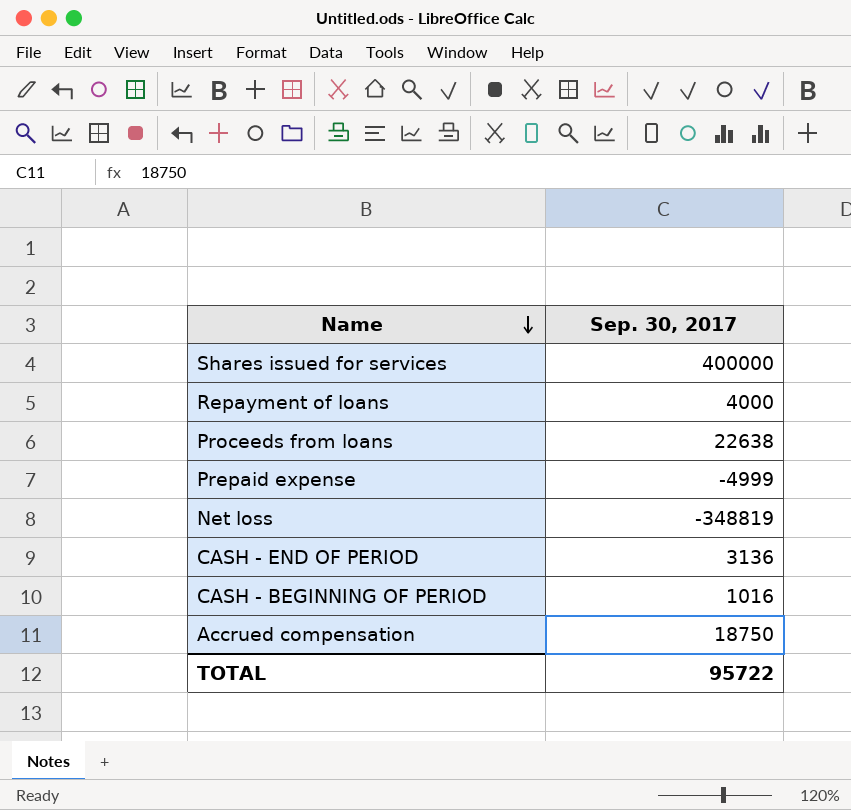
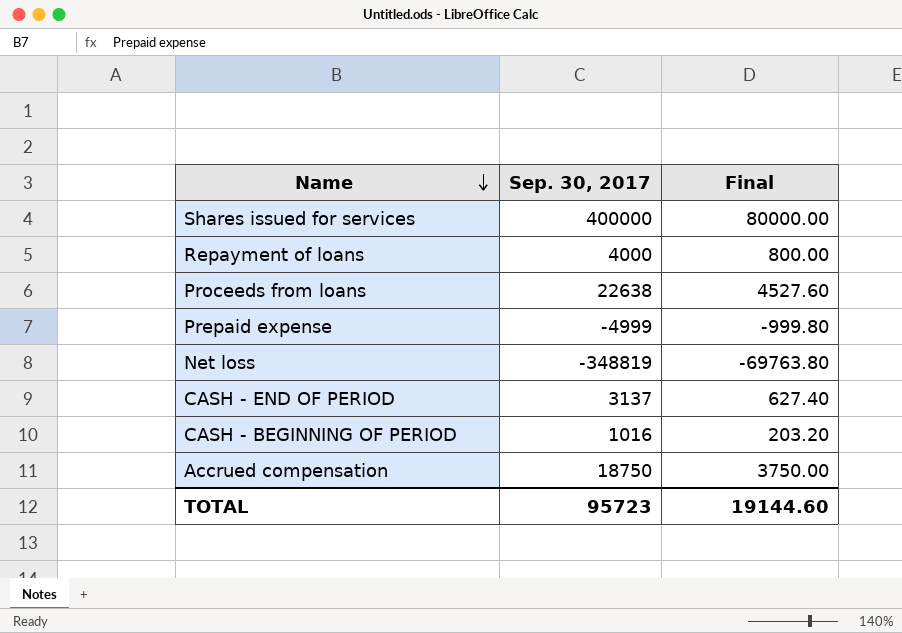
column Final | formula: none -> [Sep. 30, 2017] * 0.2
CASH - END OF PERIOD | Sep. 30, 2017: 3136 -> 3137
TOTAL | Sep. 30, 2017: 95722 -> 95723

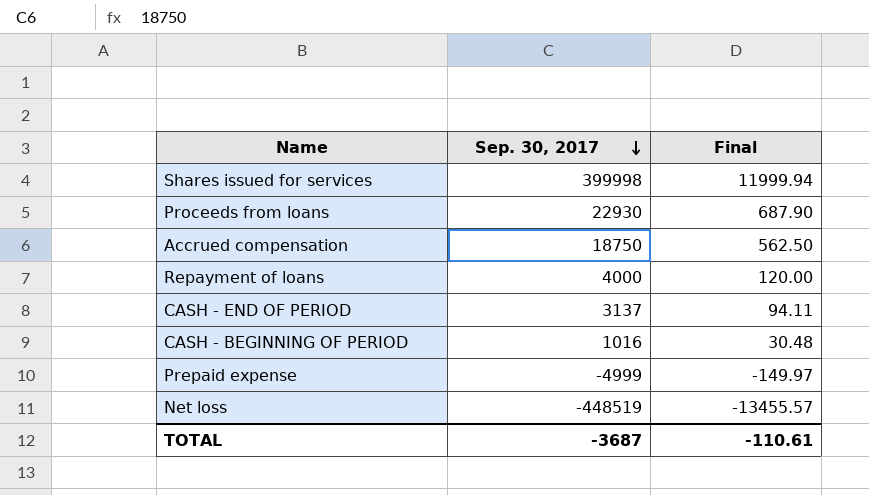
row order: Name descending -> Sep. 30, 2017 descending
column Final | formula: [Sep. 30, 2017] * 0.2 -> [Sep. 30, 2017] * 0.03
Shares issued for services | Sep. 30, 2017: 400000 -> 399998
Proceeds from loans | Sep. 30, 2017: 22638 -> 22930
Net loss | Sep. 30, 2017: -348819 -> -448519
TOTAL | Sep. 30, 2017: 95723 -> -3687
TOTAL | Final: 19144.60 -> -110.61

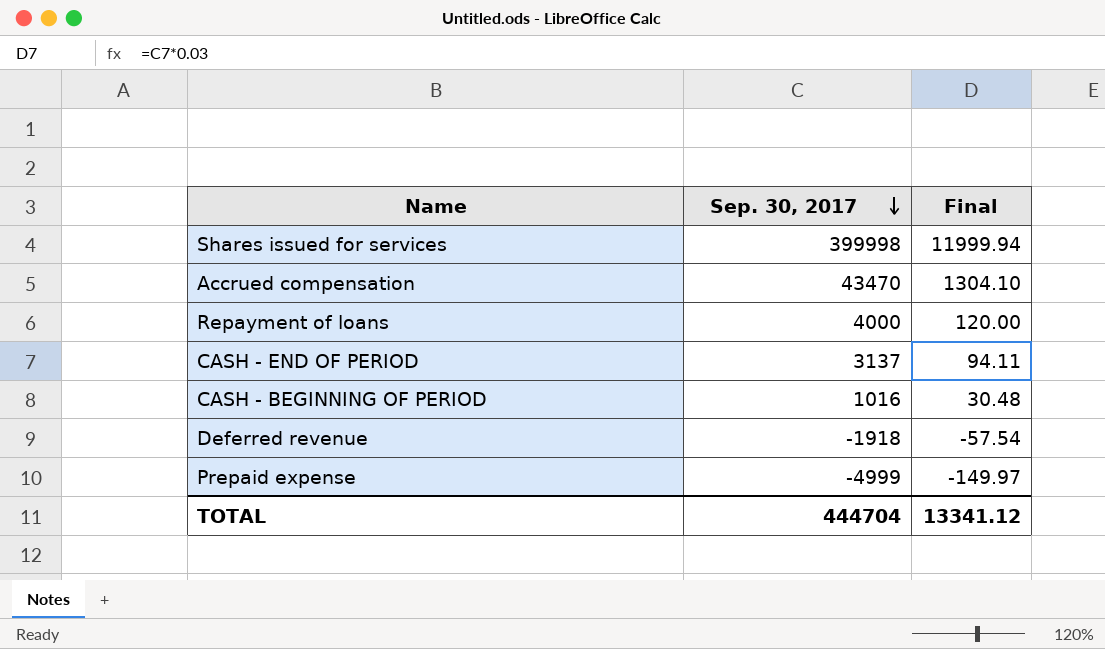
row Proceeds from loans: 22930 | 687.90 -> none
row Net loss: -448519 | -13455.57 -> none
Accrued compensation | Sep. 30, 2017: 18750 -> 43470
Accrued compensation | Final: 562.50 -> 1304.10
row Deferred revenue: none -> -1918 | -57.54
TOTAL | Sep. 30, 2017: -3687 -> 444704
TOTAL | Final: -110.61 -> 13341.12

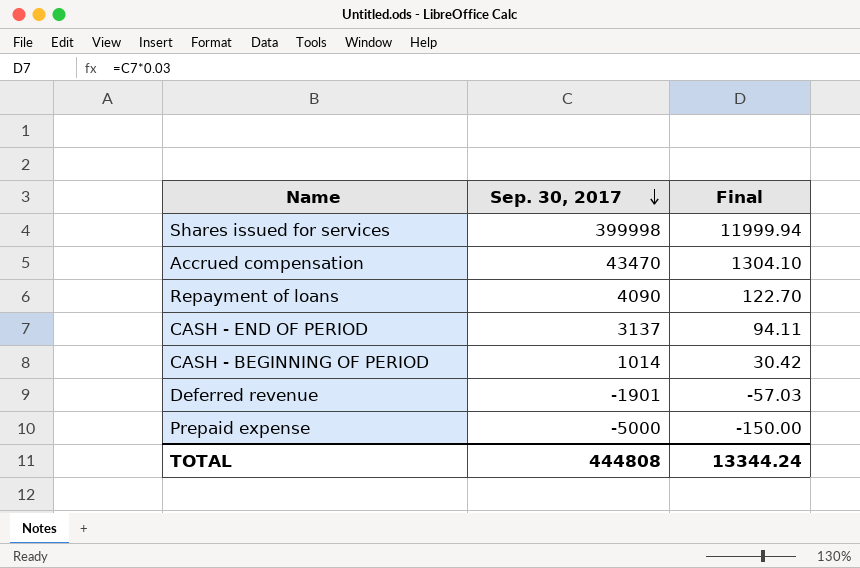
Repayment of loans | Sep. 30, 2017: 4000 -> 4090
Repayment of loans | Final: 120.00 -> 122.70
CASH - BEGINNING OF PERIOD | Sep. 30, 2017: 1016 -> 1014
CASH - BEGINNING OF PERIOD | Final: 30.48 -> 30.42
Deferred revenue | Sep. 30, 2017: -1918 -> -1901
Deferred revenue | Final: -57.54 -> -57.03
Prepaid expense | Sep. 30, 2017: -4999 -> -5000
Prepaid expense | Final: -149.97 -> -150.00
TOTAL | Sep. 30, 2017: 444704 -> 444808
TOTAL | Final: 13341.12 -> 13344.24

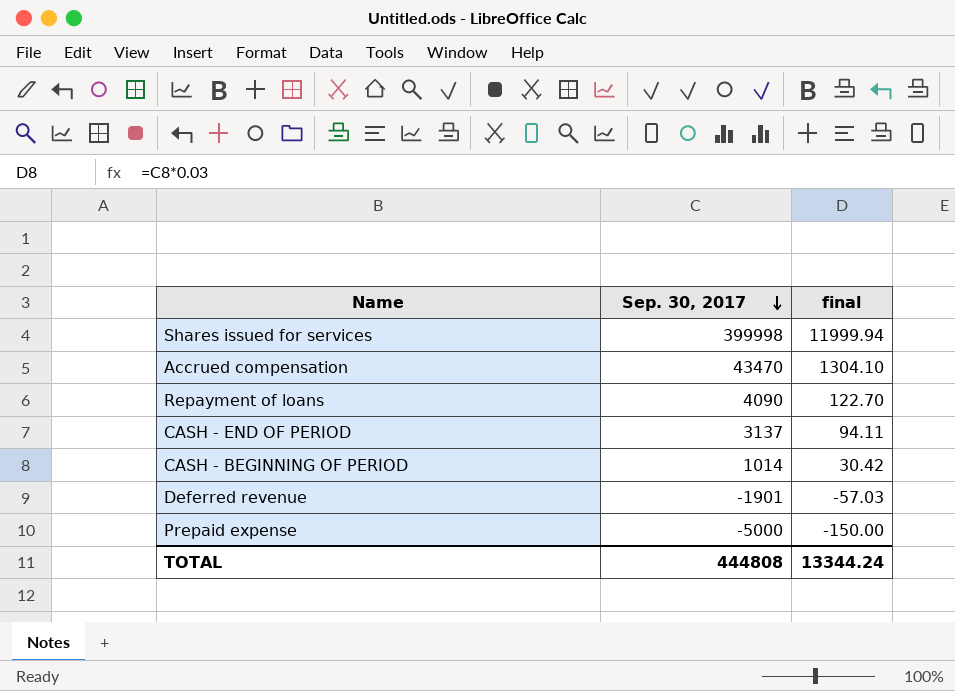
column name: Final -> final

